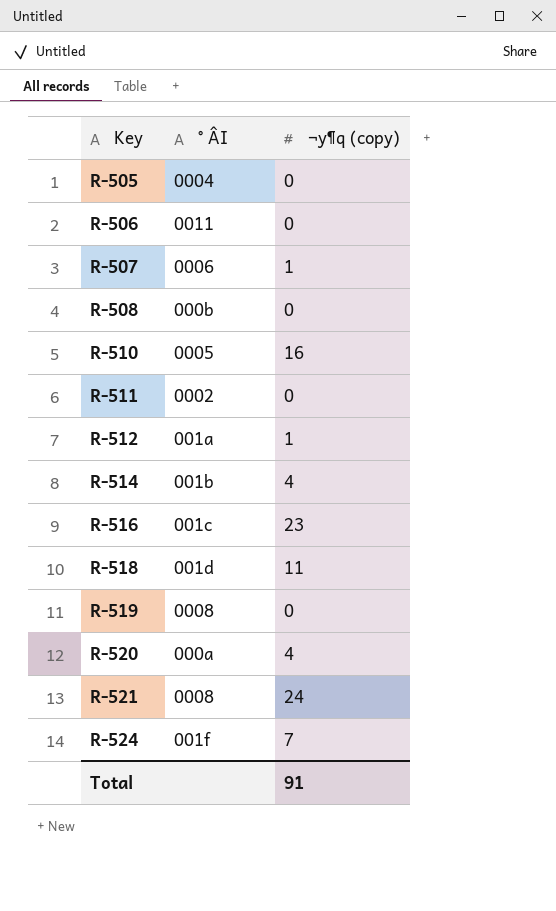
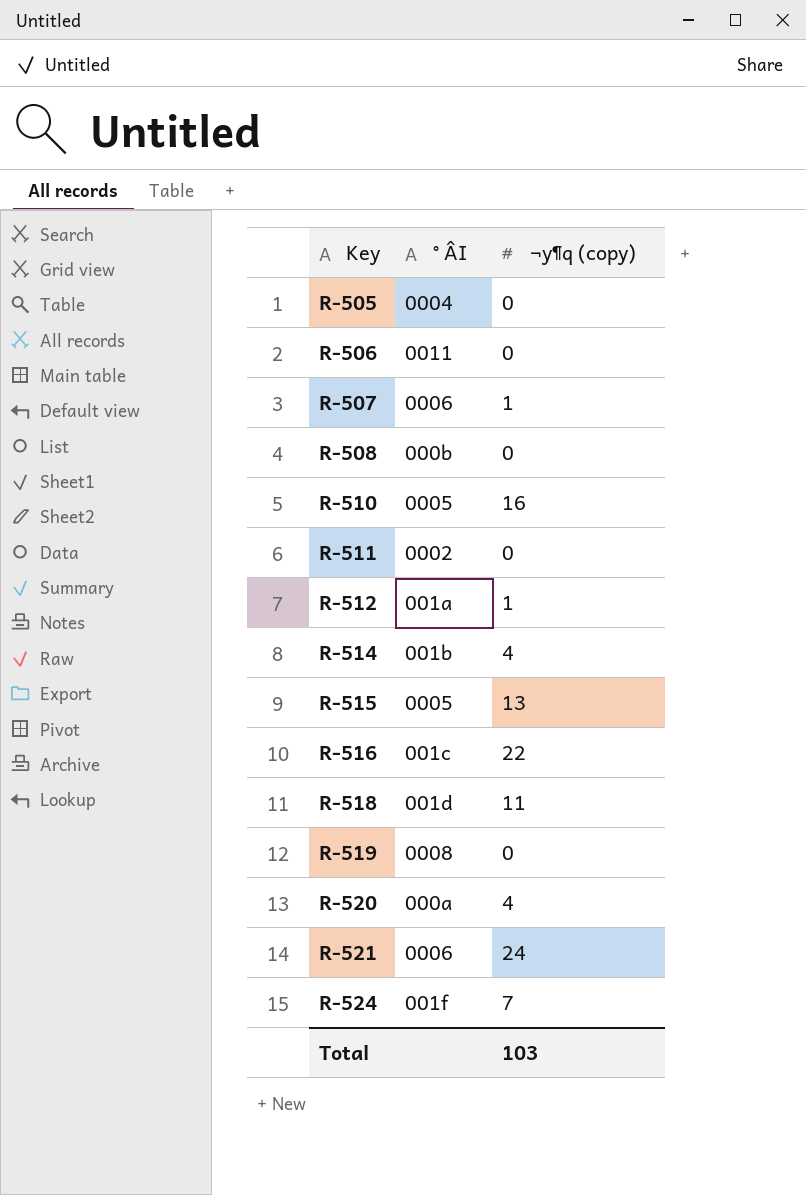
row R-515: none -> 0005 | 13
R-516 | ¬y¶q (copy): 23 -> 22
R-521 | ° ÂI: 0008 -> 0006
Total | ¬y¶q (copy): 91 -> 103

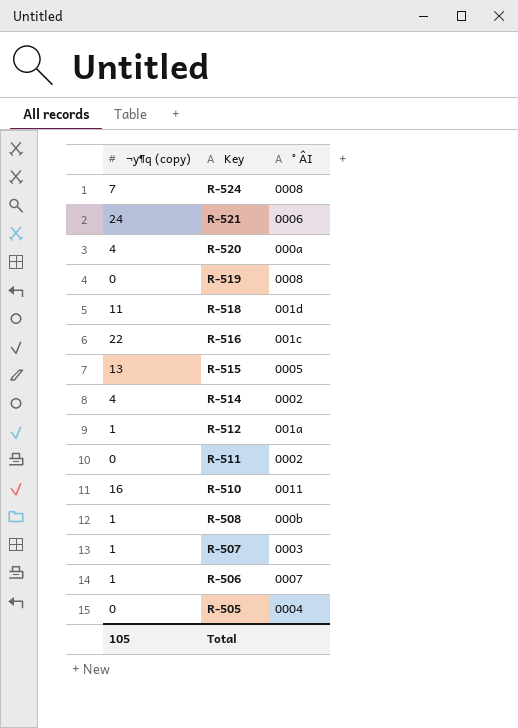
row order: Key ascending -> Key descending
column ¬y¶q (copy) | position: 3 -> 1
R-524 | ° ÂI: 001f -> 0008
R-514 | ° ÂI: 001b -> 0002
R-510 | ° ÂI: 0005 -> 0011
R-508 | ¬y¶q (copy): 0 -> 1
R-507 | ° ÂI: 0006 -> 0003
R-506 | ¬y¶q (copy): 0 -> 1
R-506 | ° ÂI: 0011 -> 0007
Total | ¬y¶q (copy): 103 -> 105

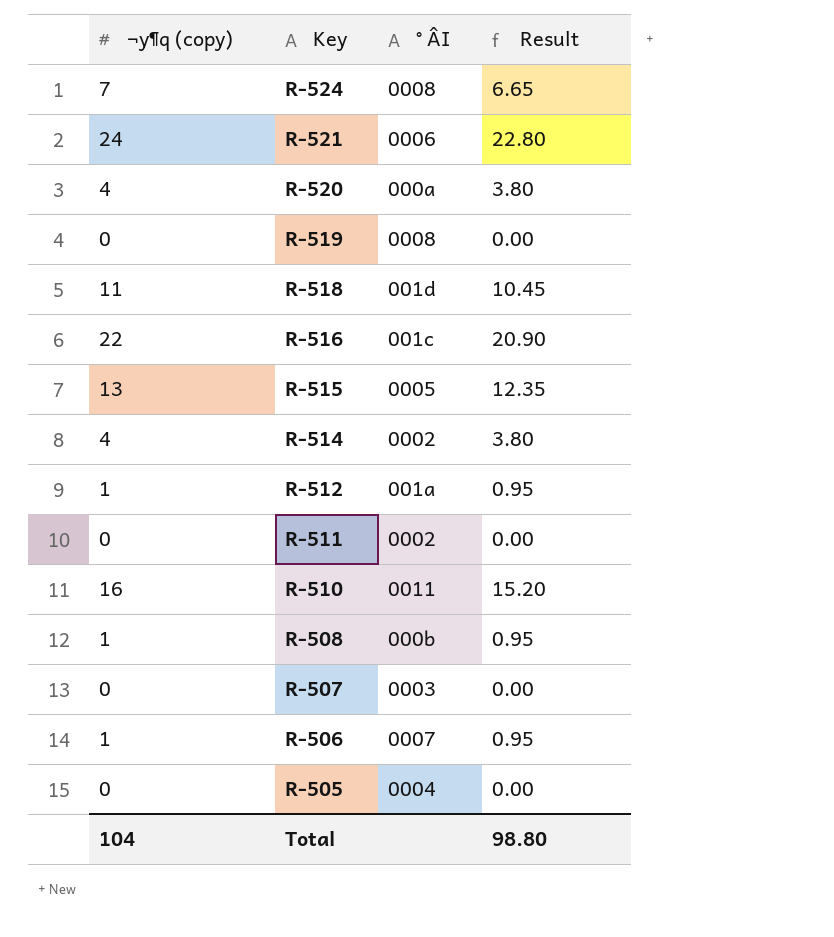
column Result | formula: none -> [¬y¶q (copy)] * 0.95
R-507 | ¬y¶q (copy): 1 -> 0
Total | ¬y¶q (copy): 105 -> 104

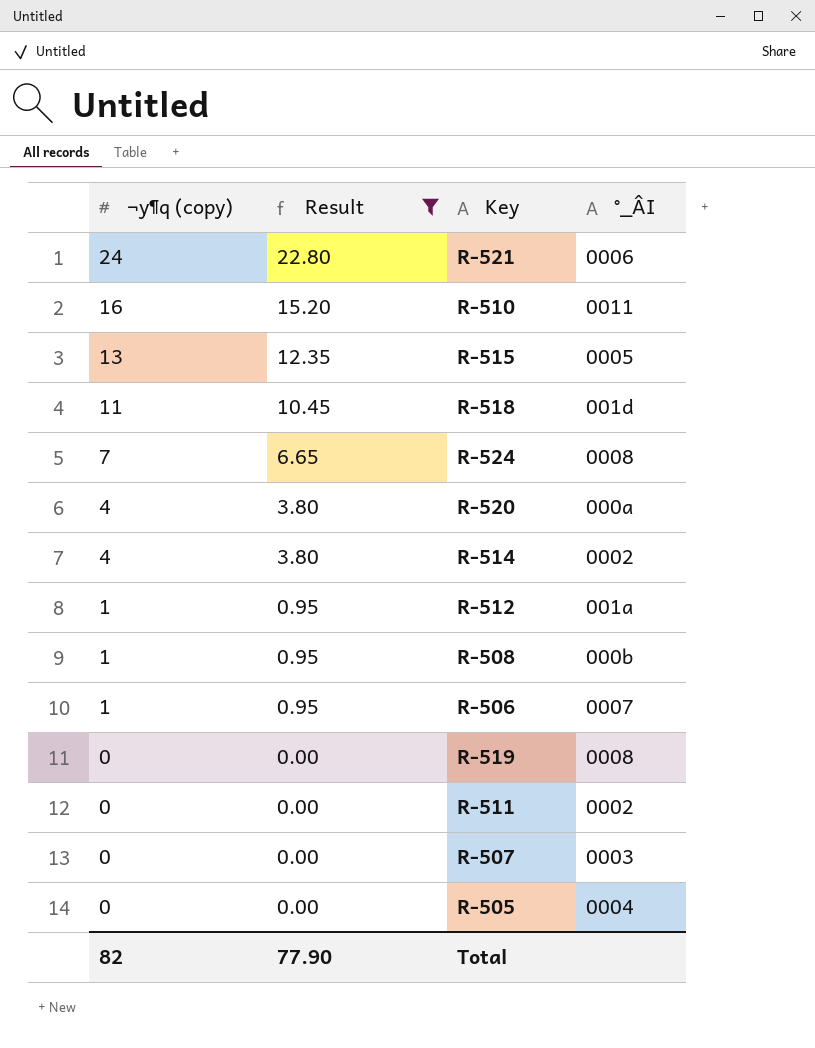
filter: none -> Result != 20.90
row order: Key descending -> ¬y¶q (copy) descending
column Result | position: 4 -> 2
column name: ° ÂI -> °_ÂI
Total | ¬y¶q (copy): 104 -> 82
Total | Result: 98.80 -> 77.90

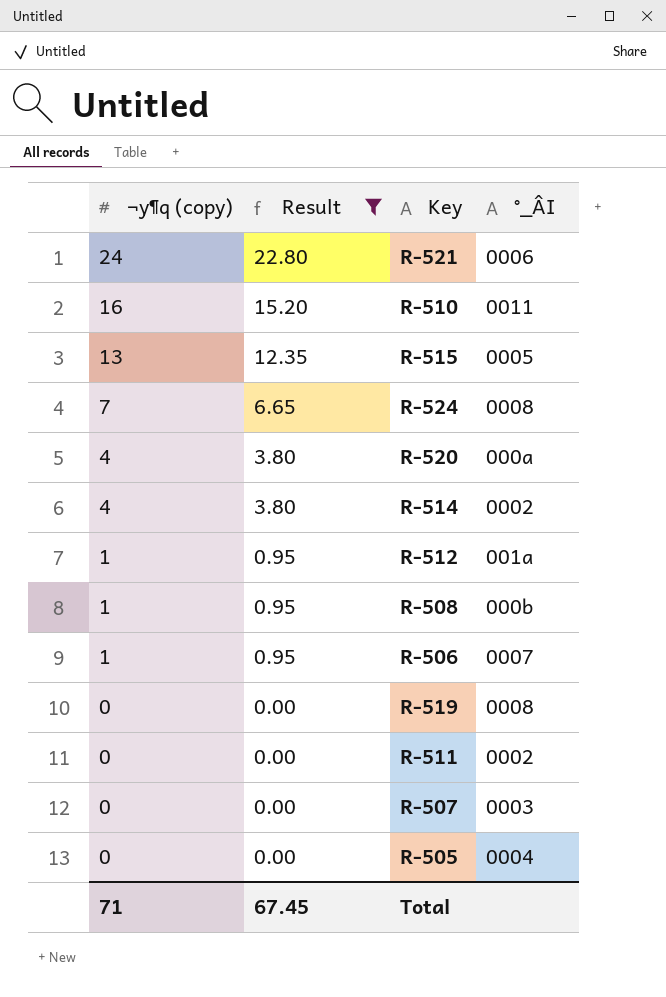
row R-518: 11 | 10.45 | 001d -> none
Total | ¬y¶q (copy): 82 -> 71
Total | Result: 77.90 -> 67.45

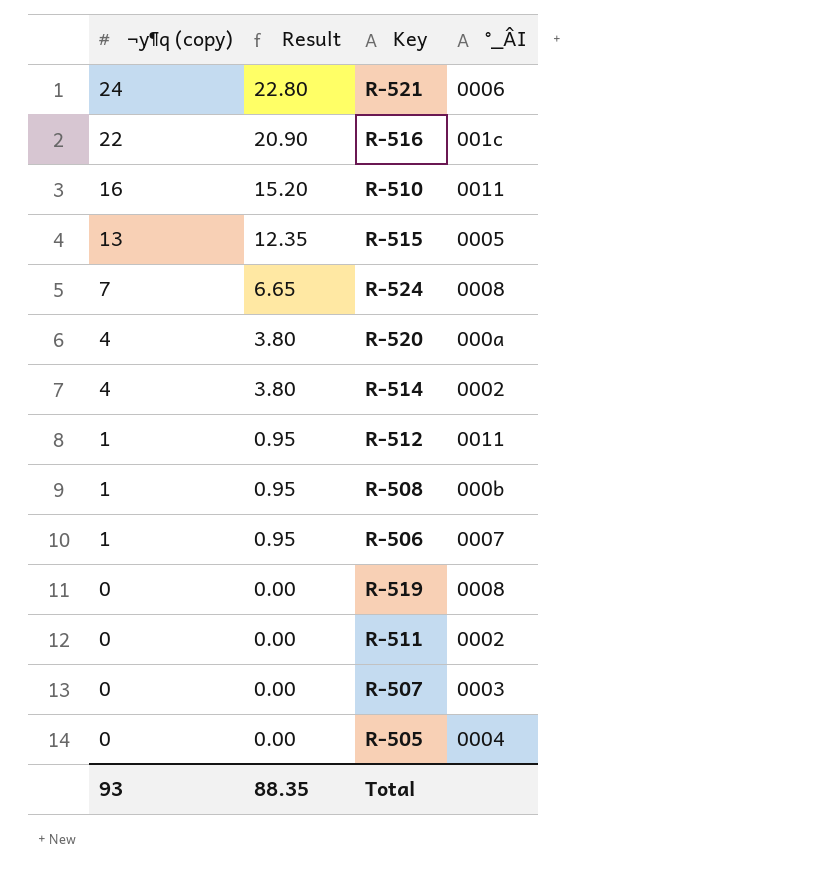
filter: Result != 20.90 -> none
R-512 | °_ÂI: 001a -> 0011
Total | ¬y¶q (copy): 71 -> 93
Total | Result: 67.45 -> 88.35

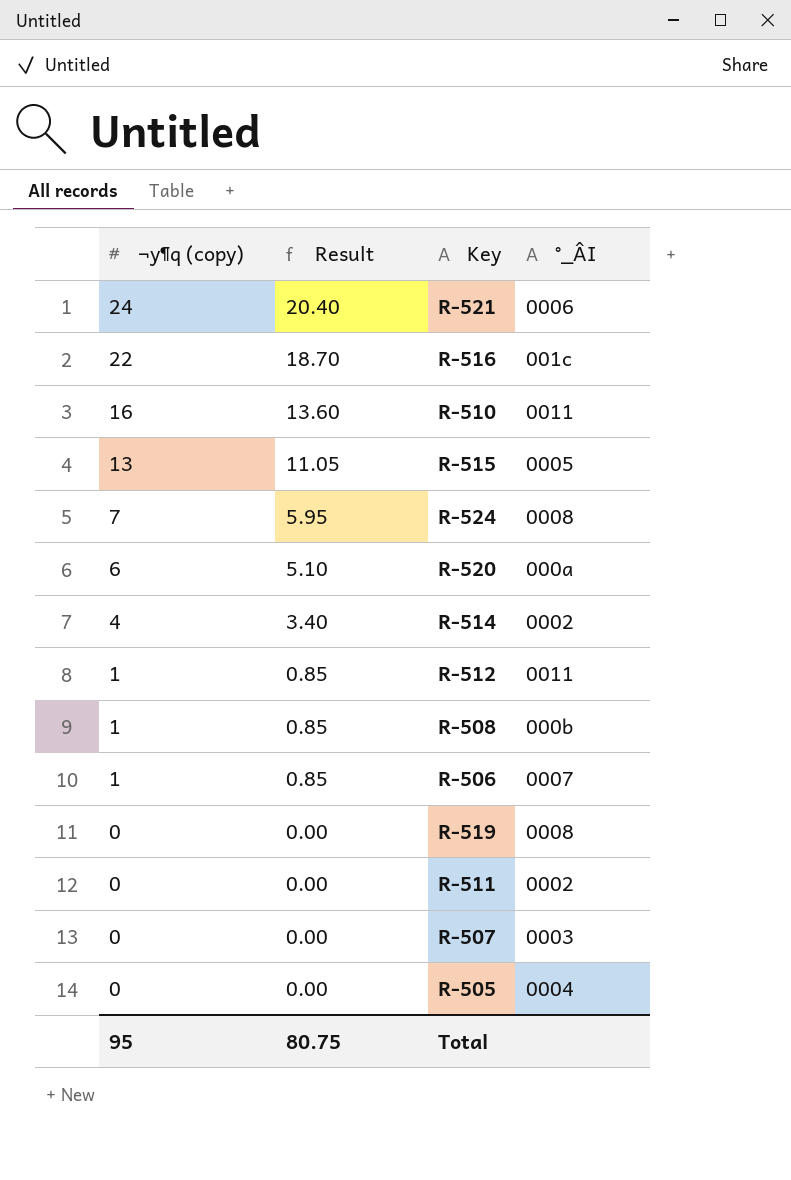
column Result | formula: [¬y¶q (copy)] * 0.95 -> [¬y¶q (copy)] * 0.85
R-520 | ¬y¶q (copy): 4 -> 6
Total | ¬y¶q (copy): 93 -> 95
Total | Result: 88.35 -> 80.75

